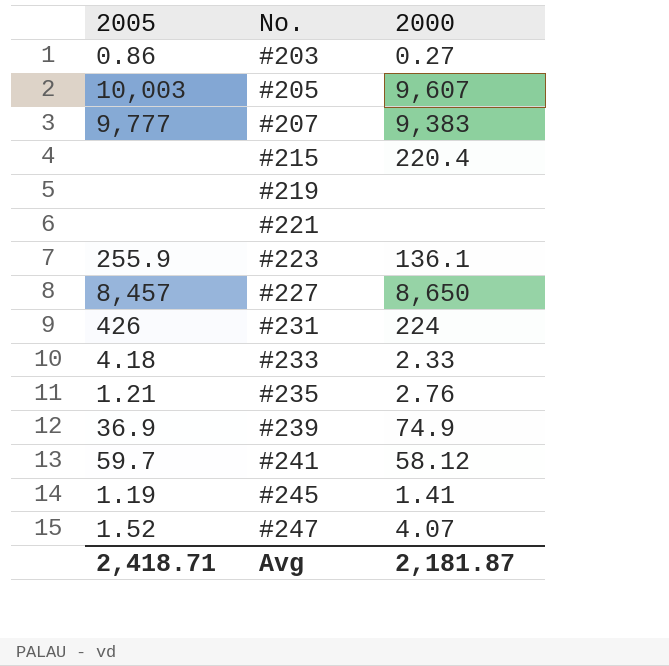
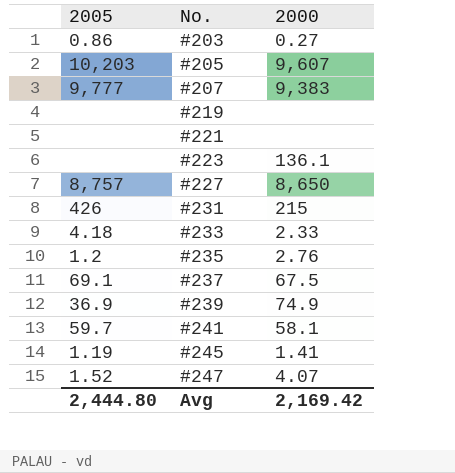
row #215: none | 220.4 -> none
#205 | 2005: 10,003 -> 10,203
#223 | 2005: 255.9 -> none
#227 | 2005: 8,457 -> 8,757
#231 | 2000: 224 -> 215
#235 | 2005: 1.21 -> 1.2
row #237: none -> 69.1 | 67.5
#241 | 2000: 58.12 -> 58.1
Avg | 2005: 2,418.71 -> 2,444.80
Avg | 2000: 2,181.87 -> 2,169.42

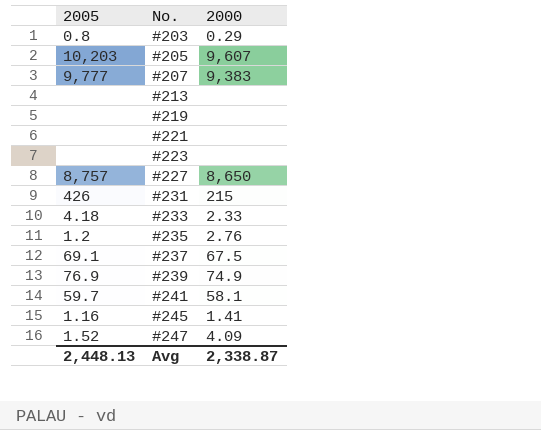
#203 | 2005: 0.86 -> 0.8
#203 | 2000: 0.27 -> 0.29
row #213: none -> none | none
#223 | 2000: 136.1 -> none
#239 | 2005: 36.9 -> 76.9
#245 | 2005: 1.19 -> 1.16
#247 | 2000: 4.07 -> 4.09
Avg | 2005: 2,444.80 -> 2,448.13
Avg | 2000: 2,169.42 -> 2,338.87

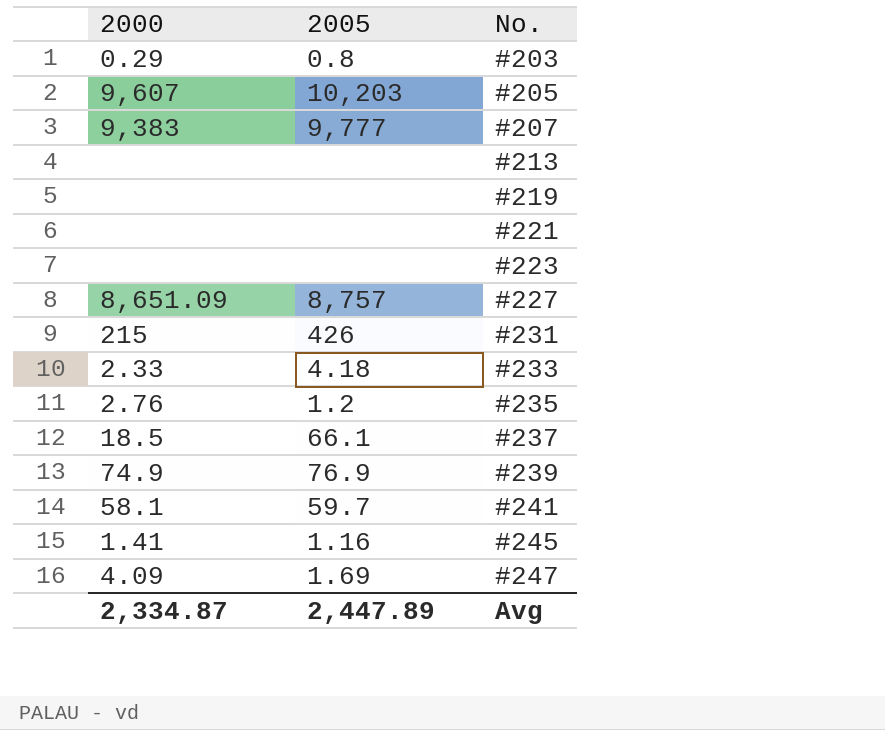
column 2000 | position: 3 -> 1
#227 | 2000: 8,650 -> 8,651.09
#237 | 2000: 67.5 -> 18.5
#237 | 2005: 69.1 -> 66.1
#247 | 2005: 1.52 -> 1.69
Avg | 2000: 2,338.87 -> 2,334.87
Avg | 2005: 2,448.13 -> 2,447.89

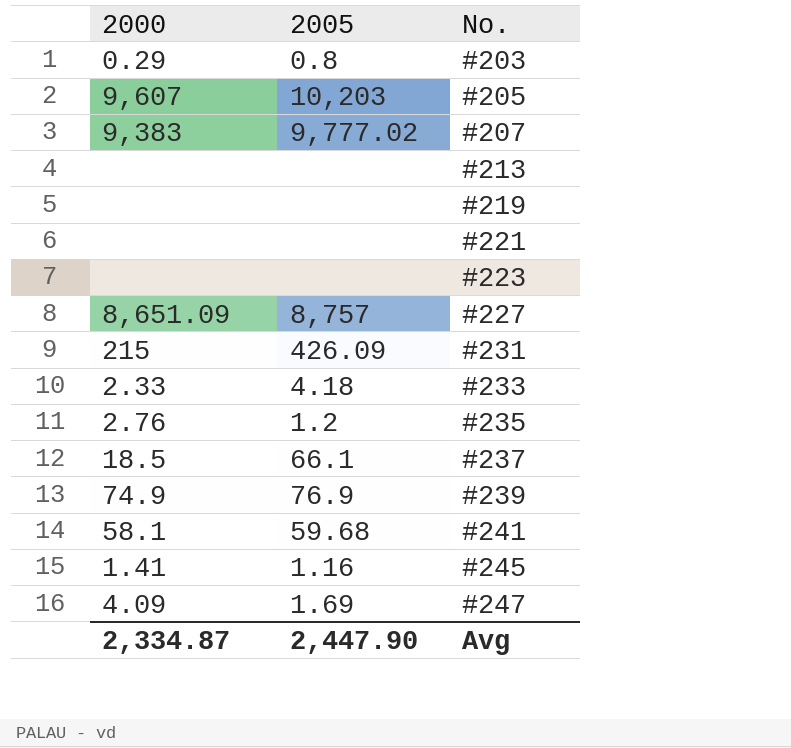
#207 | 2005: 9,777 -> 9,777.02
#231 | 2005: 426 -> 426.09
#241 | 2005: 59.7 -> 59.68
Avg | 2005: 2,447.89 -> 2,447.90

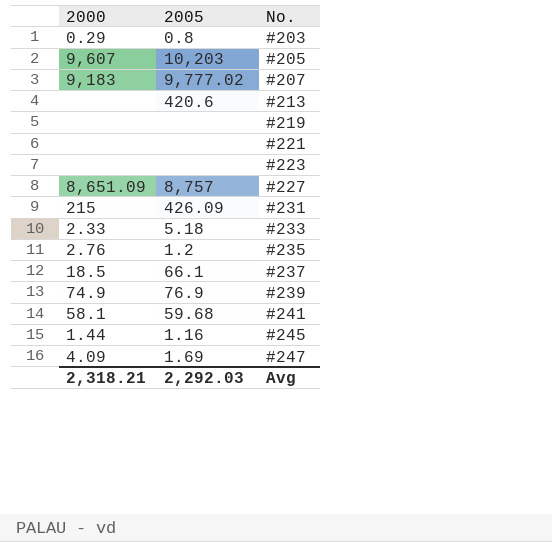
#207 | 2000: 9,383 -> 9,183
#213 | 2005: none -> 420.6
#233 | 2005: 4.18 -> 5.18
#245 | 2000: 1.41 -> 1.44
Avg | 2000: 2,334.87 -> 2,318.21
Avg | 2005: 2,447.90 -> 2,292.03

